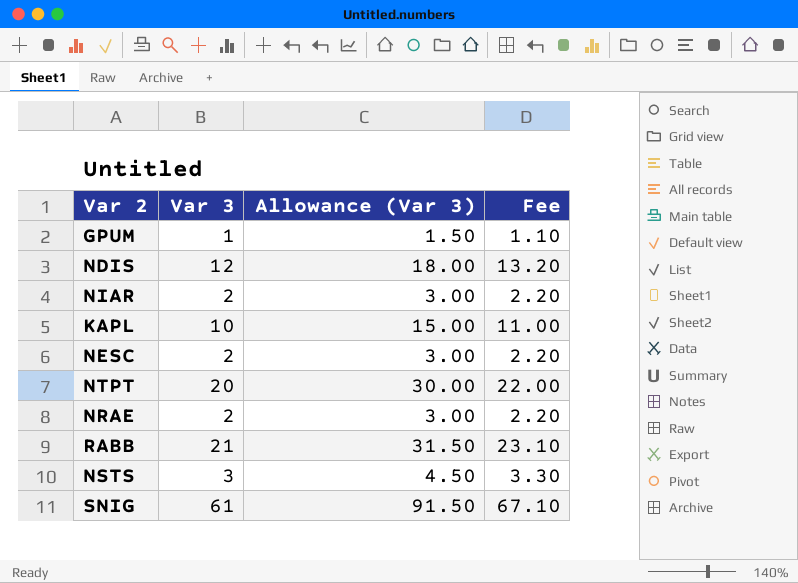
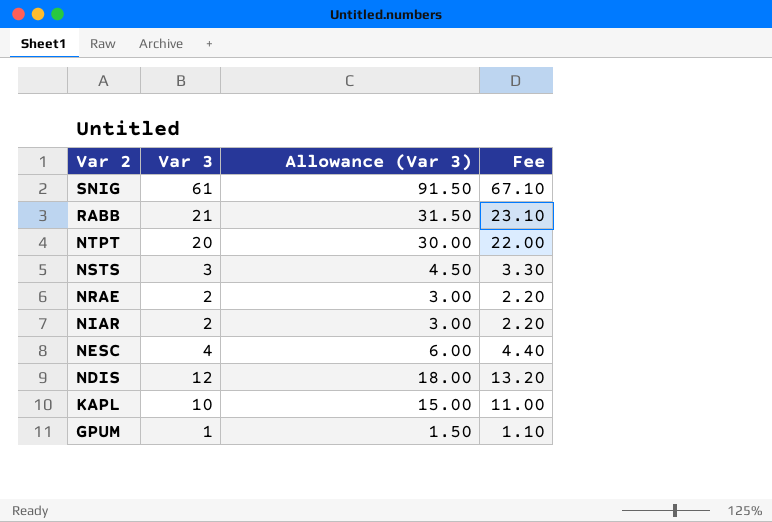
row order: none -> Var 2 descending
NESC | Var 3: 2 -> 4
NESC | Allowance (Var 3): 3.00 -> 6.00
NESC | Fee: 2.20 -> 4.40

